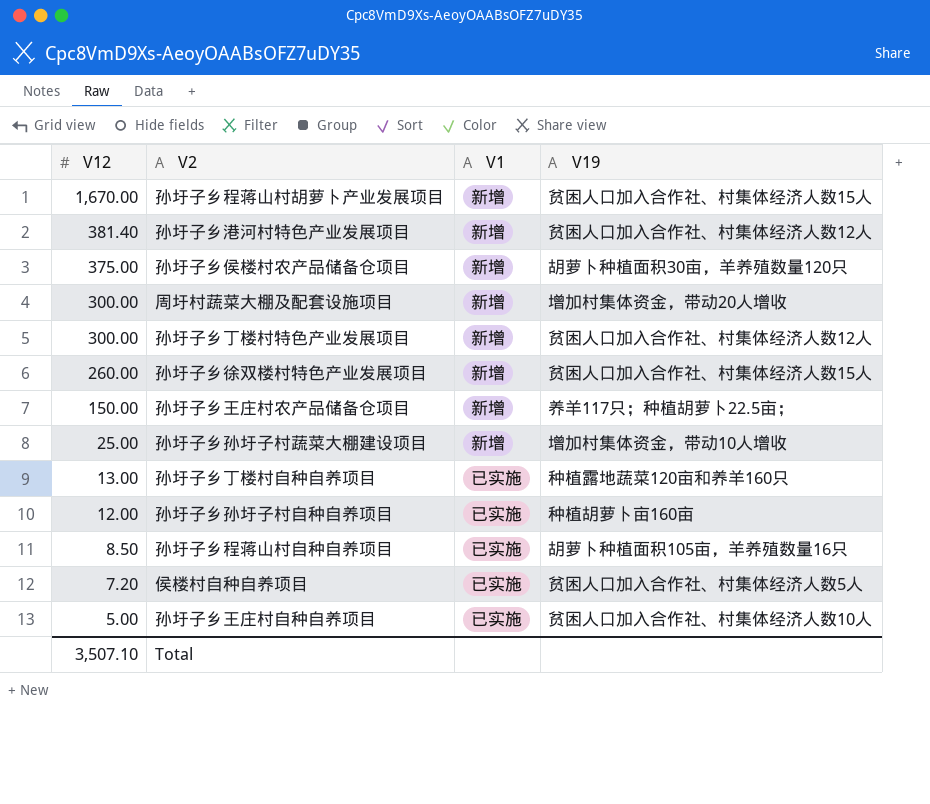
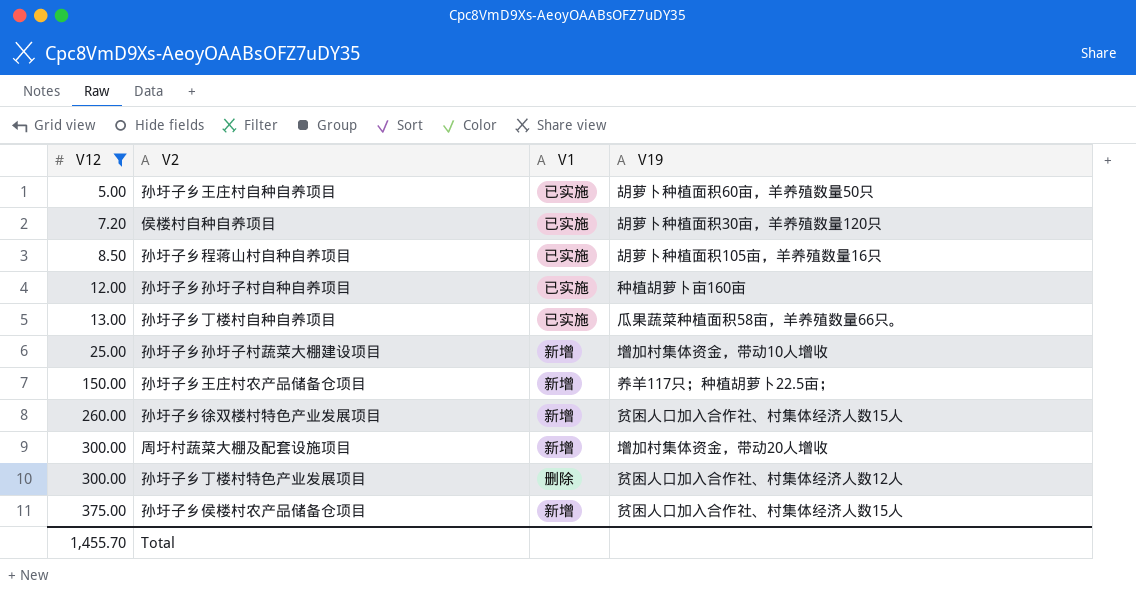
filter: none -> V12 <= 375.00
row order: V12 descending -> V12 ascending
孙圩子乡王庄村自种自养项目 | V19: 贫困人口加入合作社、村集体经济人数10人 -> 胡萝卜种植面积60亩，羊养殖数量50只
侯楼村自种自养项目 | V19: 贫困人口加入合作社、村集体经济人数5人 -> 胡萝卜种植面积30亩，羊养殖数量120只
孙圩子乡丁楼村自种自养项目 | V19: 种植露地蔬菜120亩和养羊160只 -> 瓜果蔬菜种植面积58亩，羊养殖数量66只。
孙圩子乡丁楼村特色产业发展项目 | V1: 新增 -> 删除
孙圩子乡侯楼村农产品储备仓项目 | V19: 胡萝卜种植面积30亩，羊养殖数量120只 -> 贫困人口加入合作社、村集体经济人数15人
Total | V12: 3,507.10 -> 1,455.70

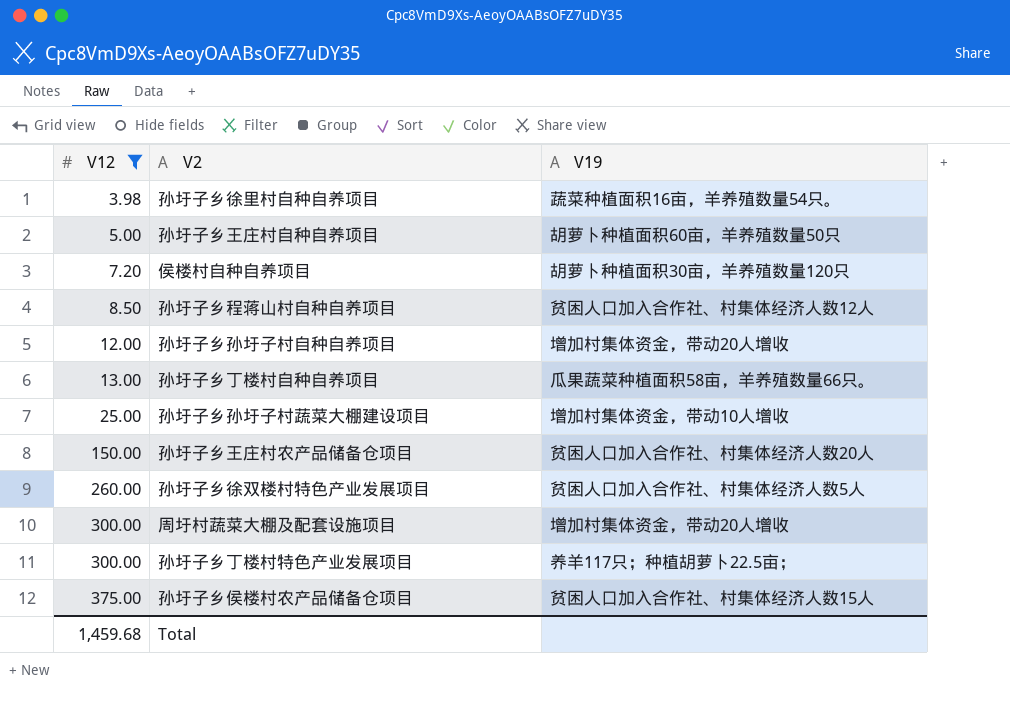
column V1 | position: 3 -> none
row 孙圩子乡徐里村自种自养项目: none -> 3.98 | 蔬菜种植面积16亩，羊养殖数量54只。
孙圩子乡程蒋山村自种自养项目 | V19: 胡萝卜种植面积105亩，羊养殖数量16只 -> 贫困人口加入合作社、村集体经济人数12人
孙圩子乡孙圩子村自种自养项目 | V19: 种植胡萝卜亩160亩 -> 增加村集体资金，带动20人增收
孙圩子乡王庄村农产品储备仓项目 | V19: 养羊117只；种植胡萝卜22.5亩； -> 贫困人口加入合作社、村集体经济人数20人
孙圩子乡徐双楼村特色产业发展项目 | V19: 贫困人口加入合作社、村集体经济人数15人 -> 贫困人口加入合作社、村集体经济人数5人
孙圩子乡丁楼村特色产业发展项目 | V19: 贫困人口加入合作社、村集体经济人数12人 -> 养羊117只；种植胡萝卜22.5亩；
Total | V12: 1,455.70 -> 1,459.68

